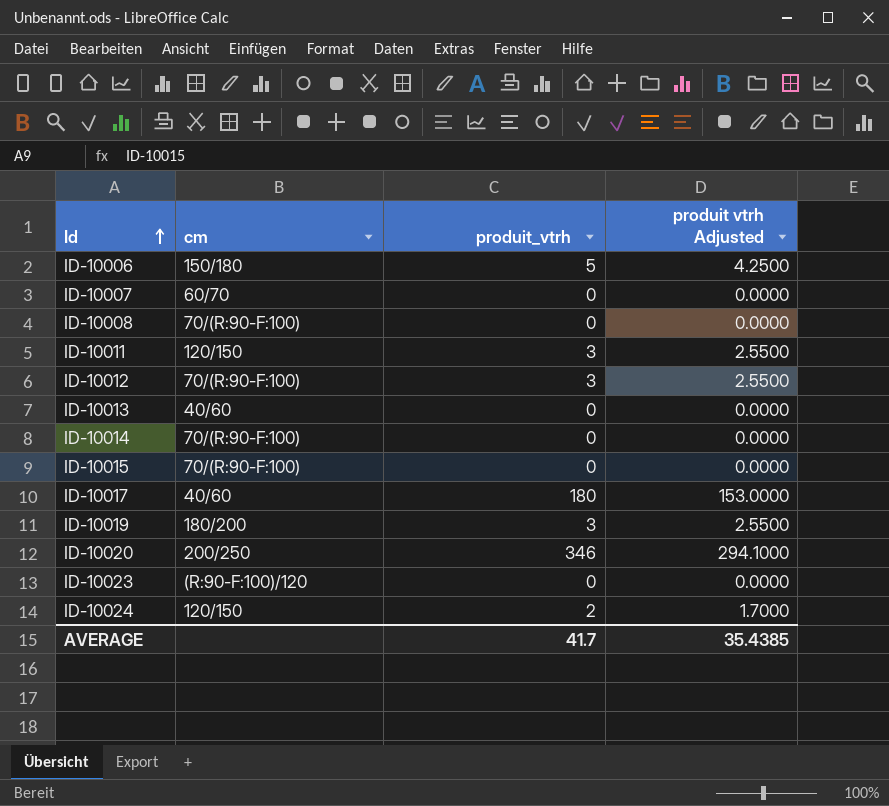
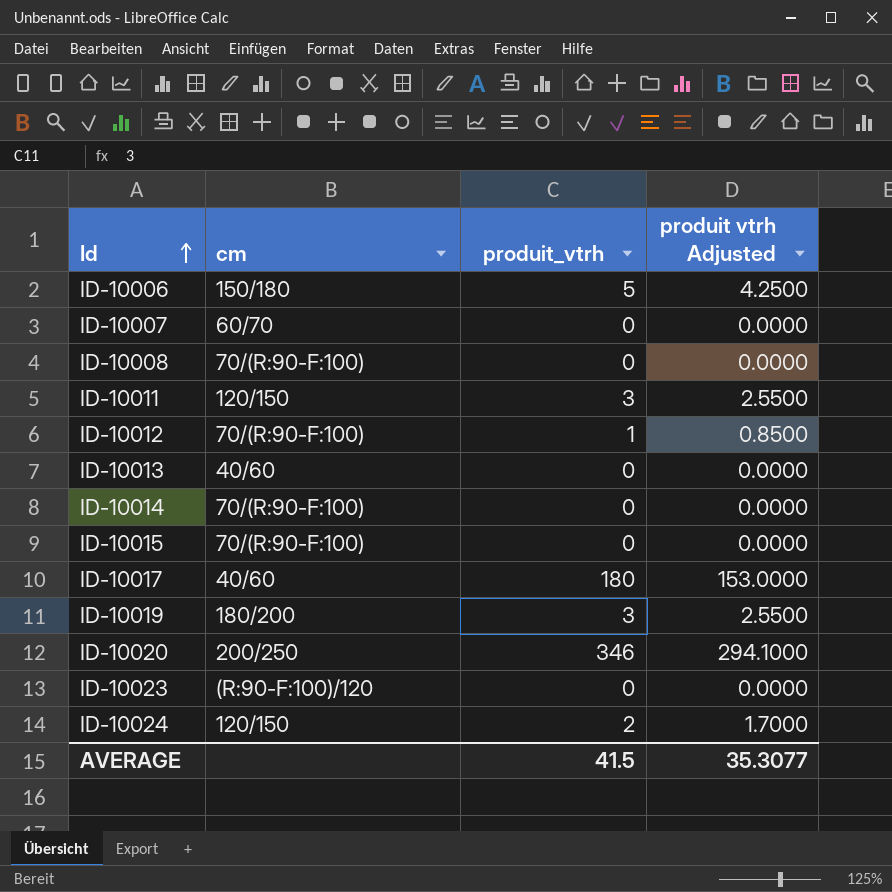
ID-10012 | produit_vtrh: 3 -> 1
ID-10012 | produit vtrh Adjusted: 2.5500 -> 0.8500
AVERAGE | produit_vtrh: 41.7 -> 41.5
AVERAGE | produit vtrh Adjusted: 35.4385 -> 35.3077

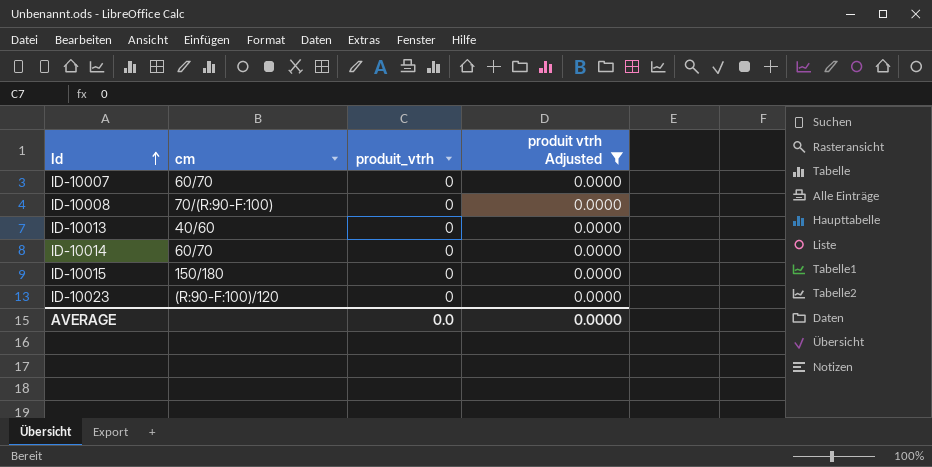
filter: none -> produit vtrh Adjusted = 0.0000
ID-10014 | cm: 70/(R:90-F:100) -> 60/70
ID-10015 | cm: 70/(R:90-F:100) -> 150/180
AVERAGE | produit_vtrh: 41.5 -> 0.0
AVERAGE | produit vtrh Adjusted: 35.3077 -> 0.0000

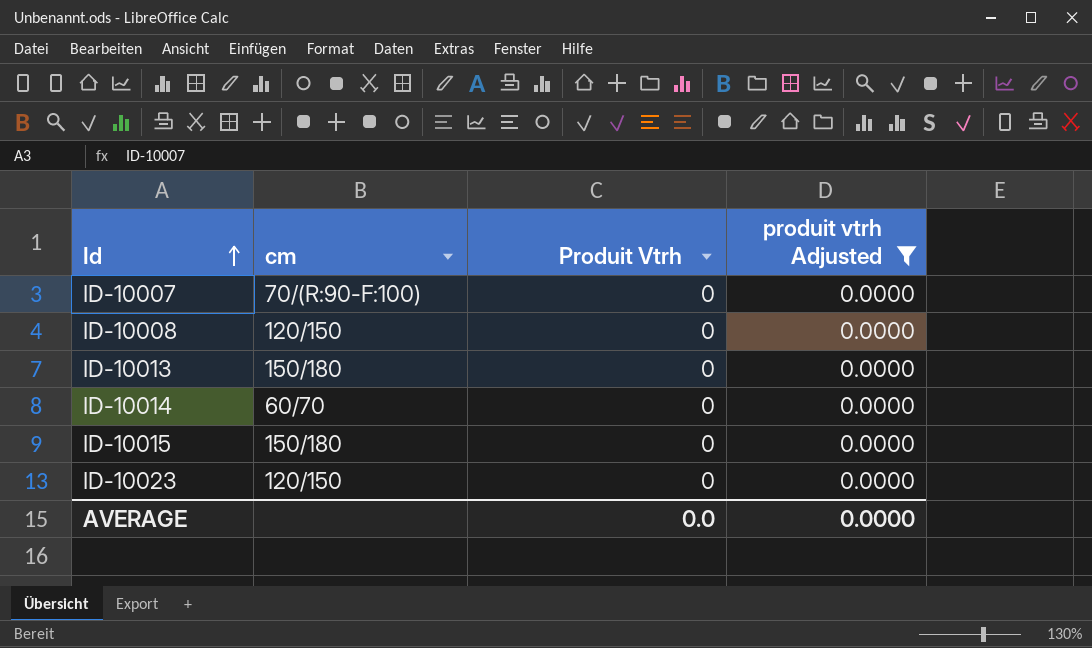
column name: produit_vtrh -> Produit Vtrh
ID-10007 | cm: 60/70 -> 70/(R:90-F:100)
ID-10008 | cm: 70/(R:90-F:100) -> 120/150
ID-10013 | cm: 40/60 -> 150/180
ID-10023 | cm: (R:90-F:100)/120 -> 120/150

